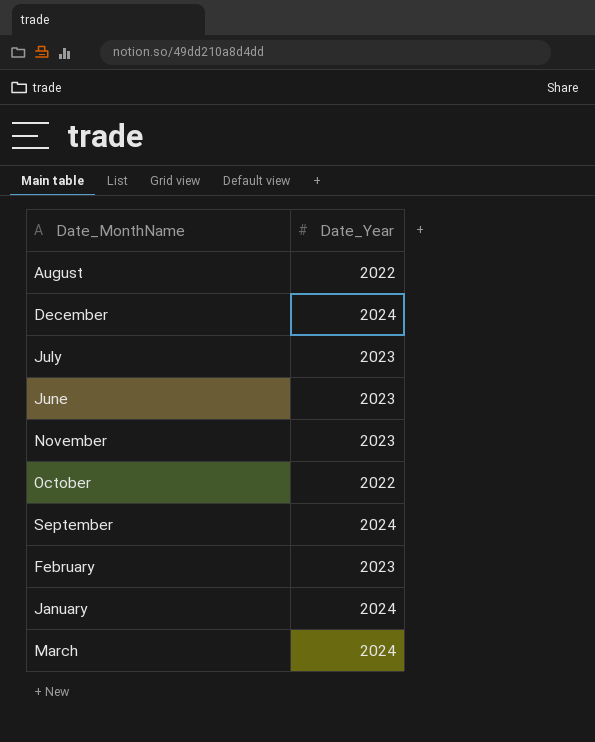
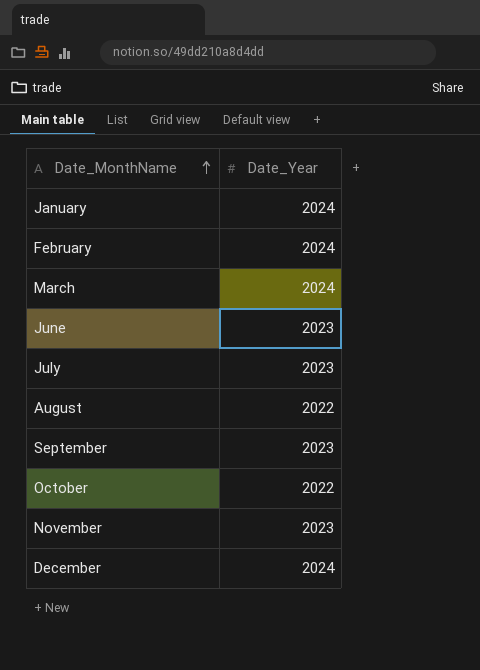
row order: none -> Date_MonthName ascending
February | Date_Year: 2023 -> 2024
September | Date_Year: 2024 -> 2023

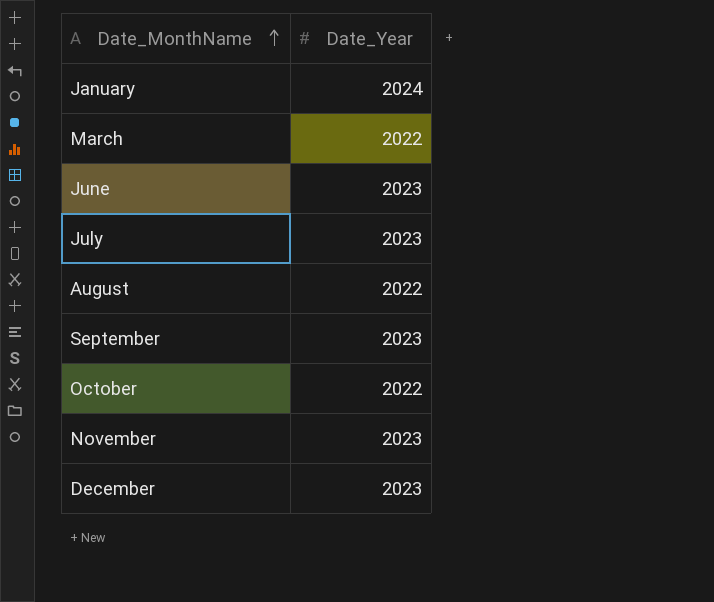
row February: 2024 -> none
March | Date_Year: 2024 -> 2022
December | Date_Year: 2024 -> 2023

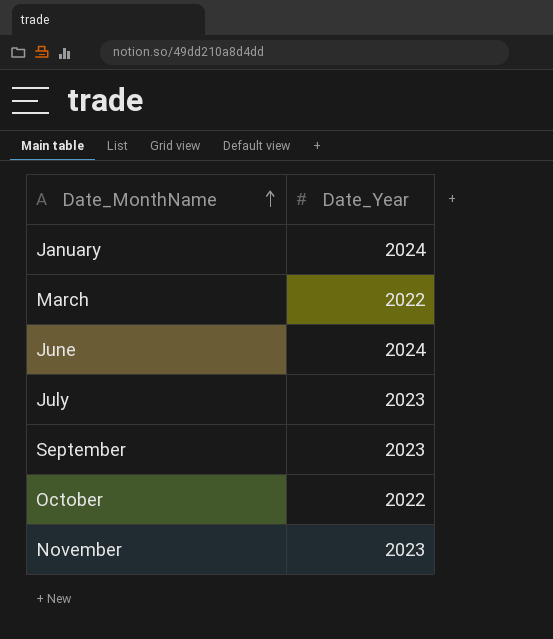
row August: 2022 -> none
row December: 2023 -> none
June | Date_Year: 2023 -> 2024

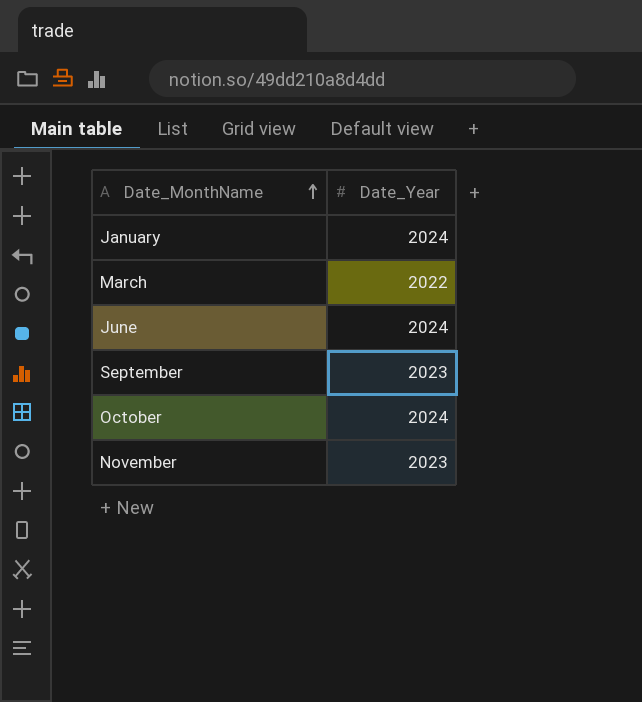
row July: 2023 -> none
October | Date_Year: 2022 -> 2024

